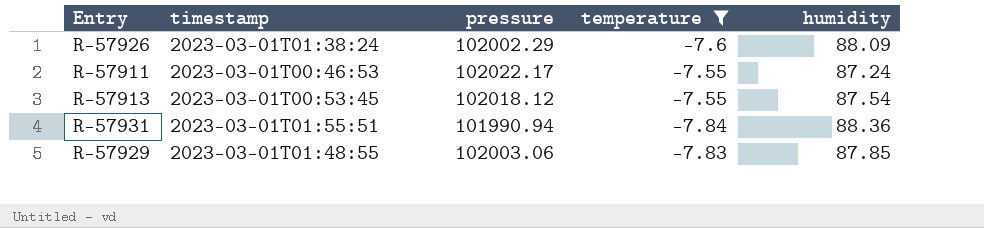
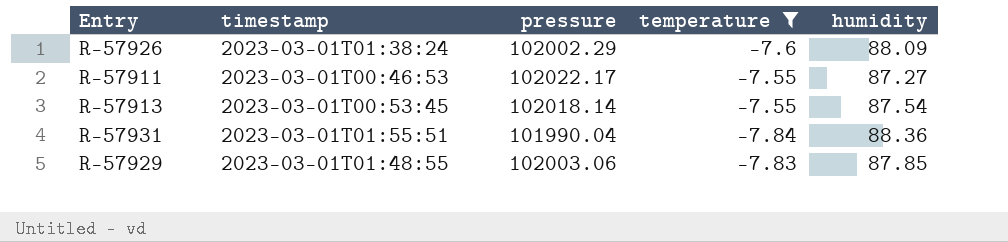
R-57911 | humidity: 87.24 -> 87.27
R-57913 | pressure: 102018.12 -> 102018.14
R-57931 | pressure: 101990.94 -> 101990.04

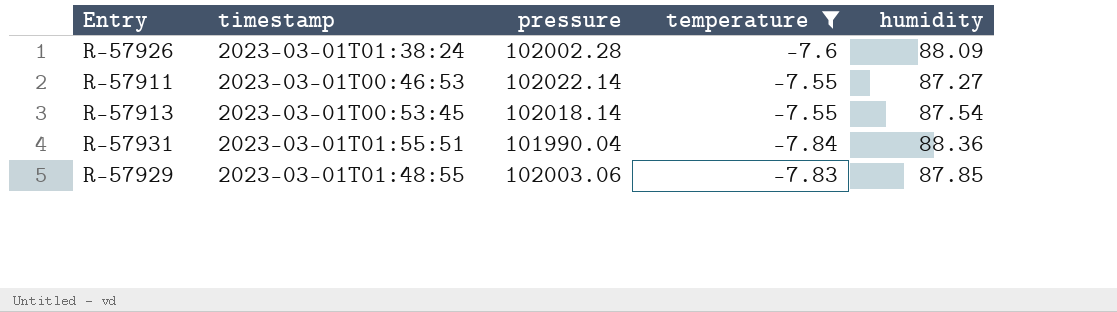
R-57926 | pressure: 102002.29 -> 102002.28
R-57911 | pressure: 102022.17 -> 102022.14

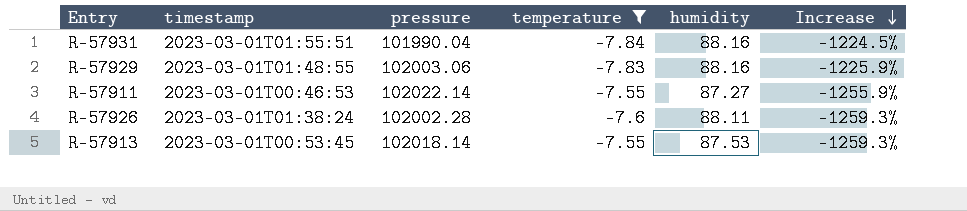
row order: none -> Increase descending
column Increase | formula: none -> ([humidity] - [temperature]) / [temperature]
R-57931 | humidity: 88.36 -> 88.16
R-57929 | humidity: 87.85 -> 88.16
R-57926 | humidity: 88.09 -> 88.11
R-57913 | humidity: 87.54 -> 87.53

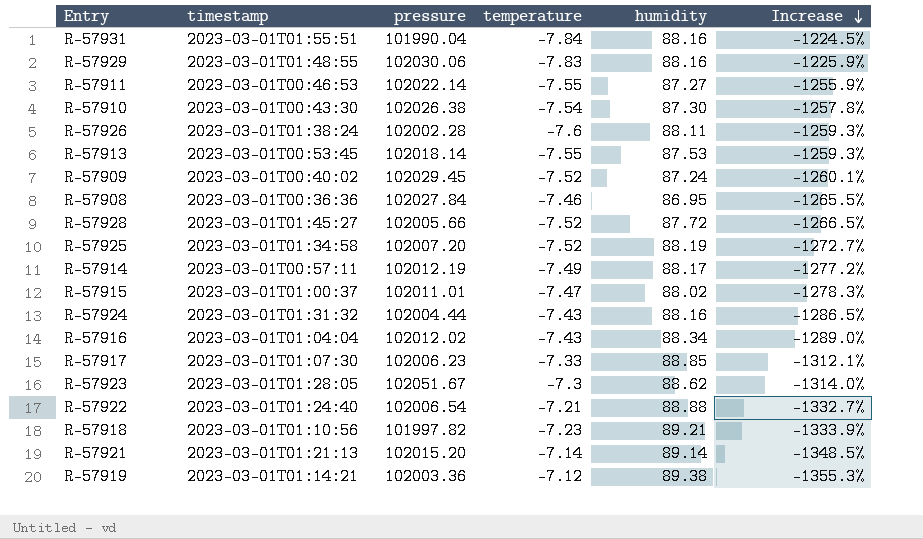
filter: temperature <= -7.55 -> none
R-57929 | pressure: 102003.06 -> 102030.06

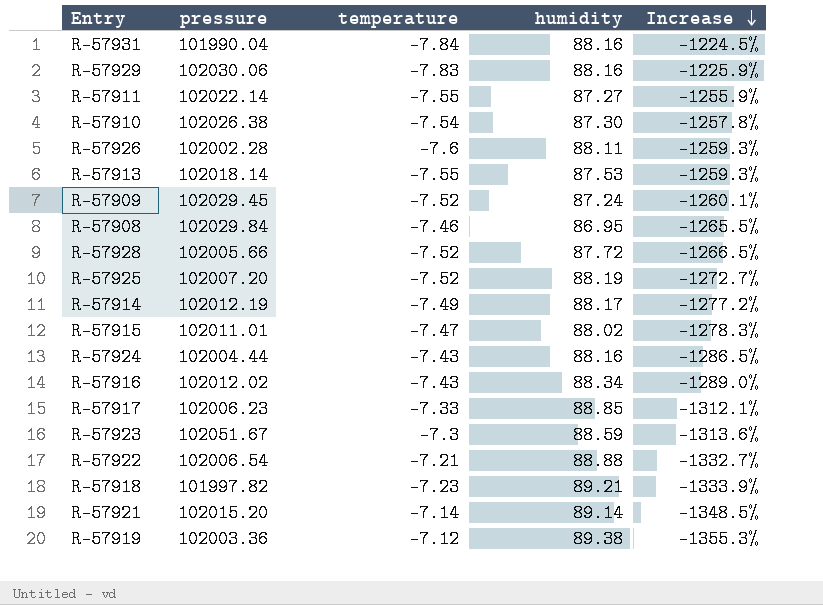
column timestamp | position: 2 -> none
R-57908 | pressure: 102027.84 -> 102029.84
R-57923 | humidity: 88.62 -> 88.59
R-57923 | Increase: -1314.0% -> -1313.6%

